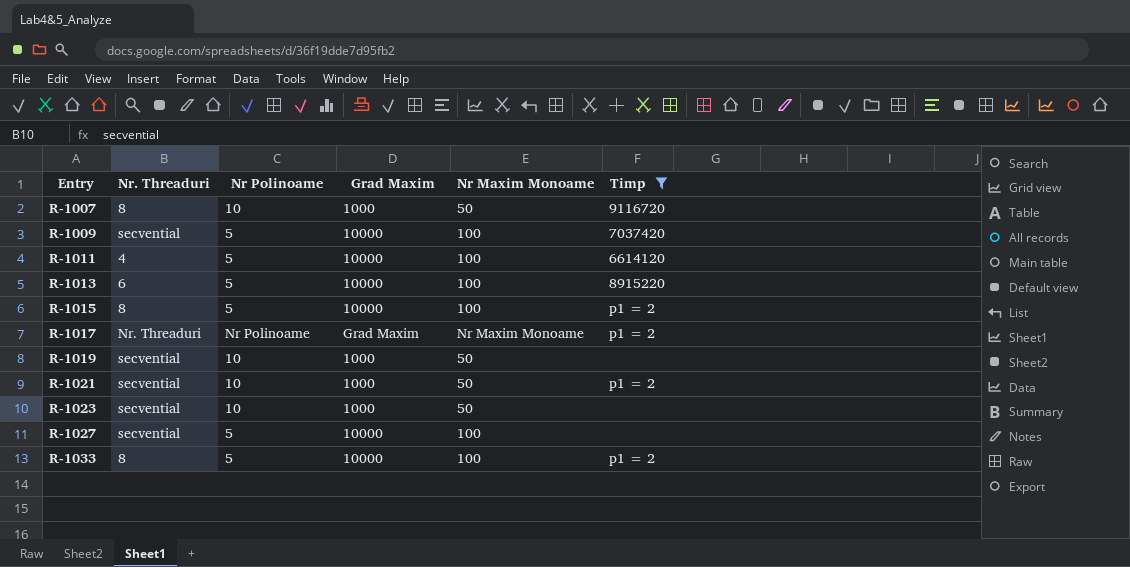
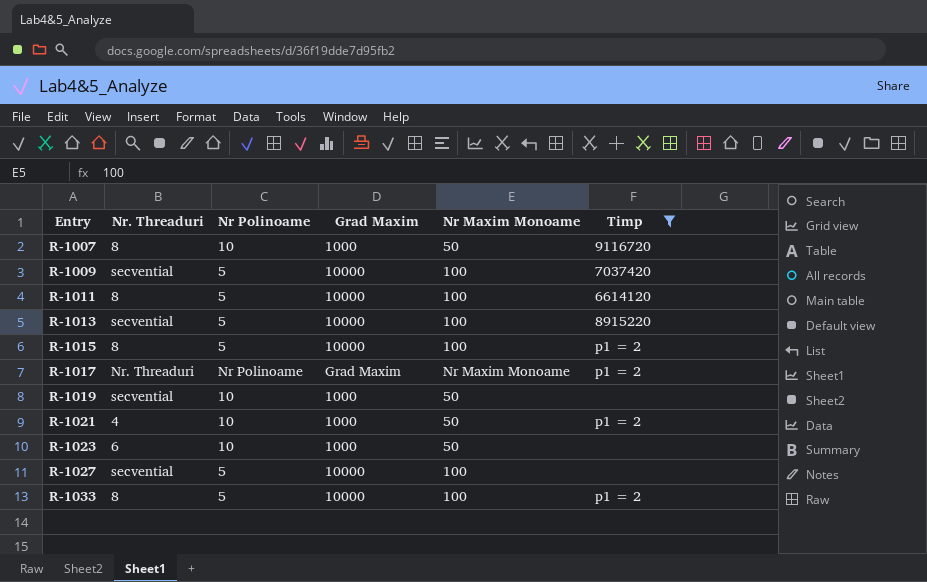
R-1011 | Nr. Threaduri: 4 -> 8
R-1013 | Nr. Threaduri: 6 -> secvential
R-1021 | Nr. Threaduri: secvential -> 4
R-1023 | Nr. Threaduri: secvential -> 6

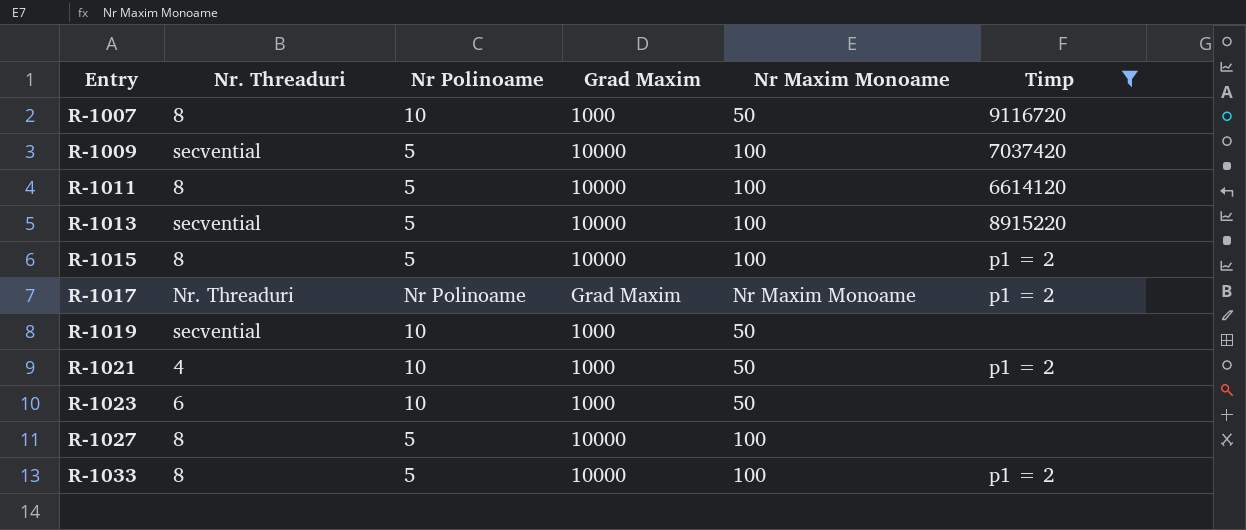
R-1027 | Nr. Threaduri: secvential -> 8

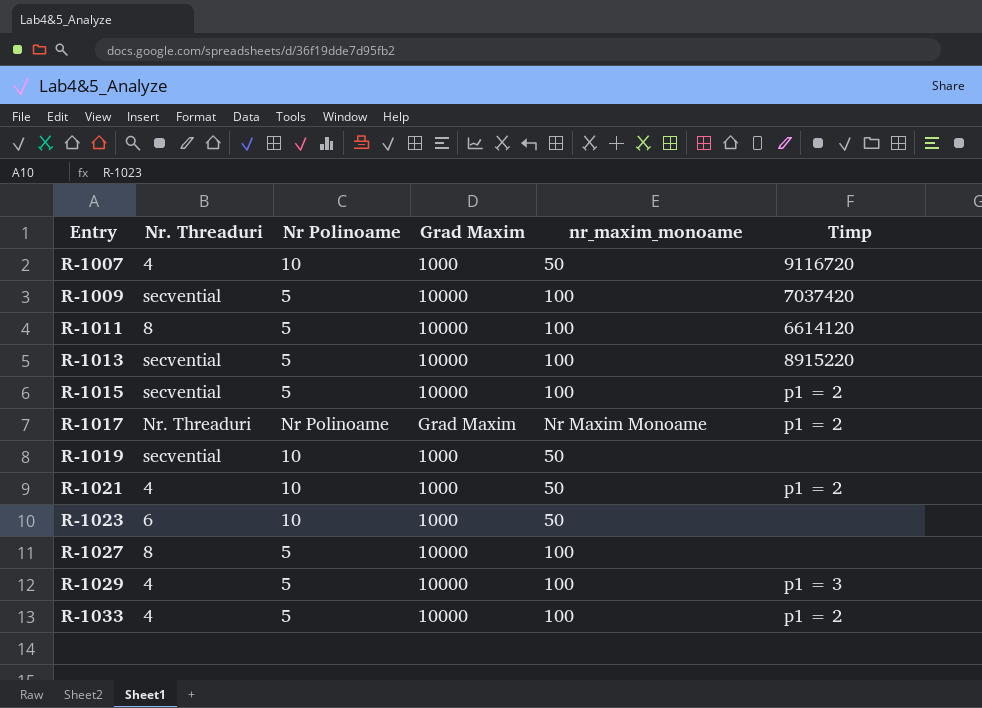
filter: Timp != p1 = 3 -> none
column name: Nr Maxim Monoame -> nr_maxim_monoame
R-1007 | Nr. Threaduri: 8 -> 4
R-1015 | Nr. Threaduri: 8 -> secvential
R-1033 | Nr. Threaduri: 8 -> 4

